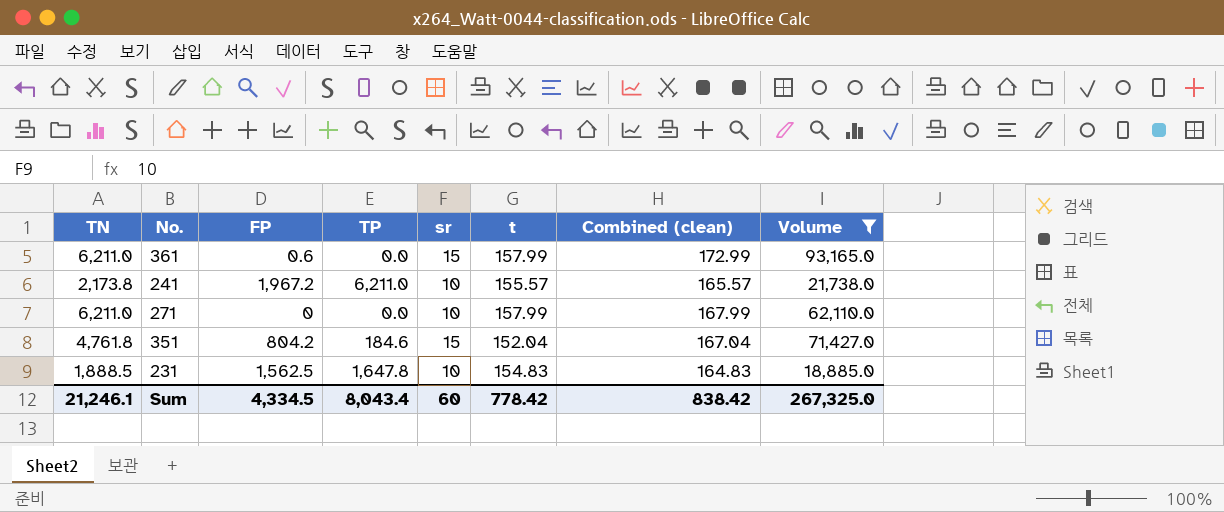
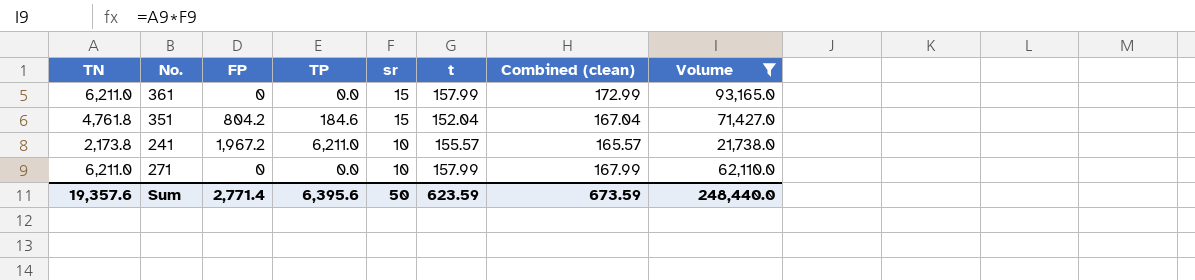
row order: none -> sr descending
row 231: 1,888.5 | 1,562.5 | 1,647.8 | 10 | 154.83 | 164.83 | 18,885.0 -> none
361 | FP: 0.6 -> 0
Sum | TN: 21,246.1 -> 19,357.6
Sum | FP: 4,334.5 -> 2,771.4
Sum | TP: 8,043.4 -> 6,395.6
Sum | sr: 60 -> 50
Sum | t: 778.42 -> 623.59
Sum | Combined (clean): 838.42 -> 673.59
Sum | Volume: 267,325.0 -> 248,440.0

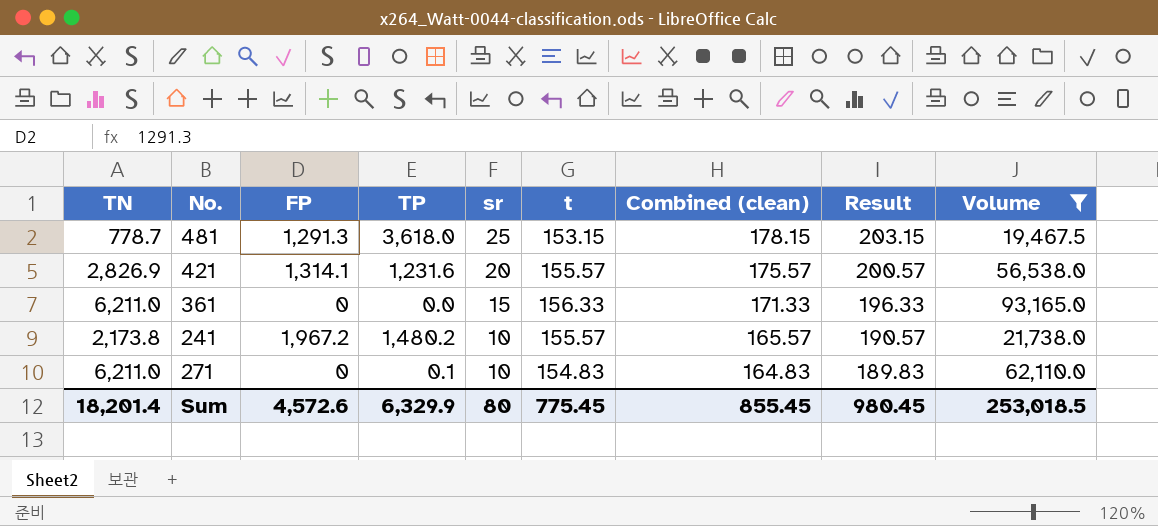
column Result | formula: none -> [Combined (clean)] + 25
row 351: 4,761.8 | 804.2 | 184.6 | 15 | 152.04 | 167.04 | 71,427.0 -> none
row 481: none -> 778.7 | 1,291.3 | 3,618.0 | 25 | 153.15 | 178.15 | 203.15 | 19,467.5
row 421: none -> 2,826.9 | 1,314.1 | 1,231.6 | 20 | 155.57 | 175.57 | 200.57 | 56,538.0
361 | t: 157.99 -> 156.33
361 | Combined (clean): 172.99 -> 171.33
241 | TP: 6,211.0 -> 1,480.2
271 | TP: 0.0 -> 0.1
271 | t: 157.99 -> 154.83
271 | Combined (clean): 167.99 -> 164.83
Sum | TN: 19,357.6 -> 18,201.4
Sum | FP: 2,771.4 -> 4,572.6
Sum | TP: 6,395.6 -> 6,329.9
Sum | sr: 50 -> 80
Sum | t: 623.59 -> 775.45
Sum | Combined (clean): 673.59 -> 855.45
Sum | Volume: 248,440.0 -> 253,018.5

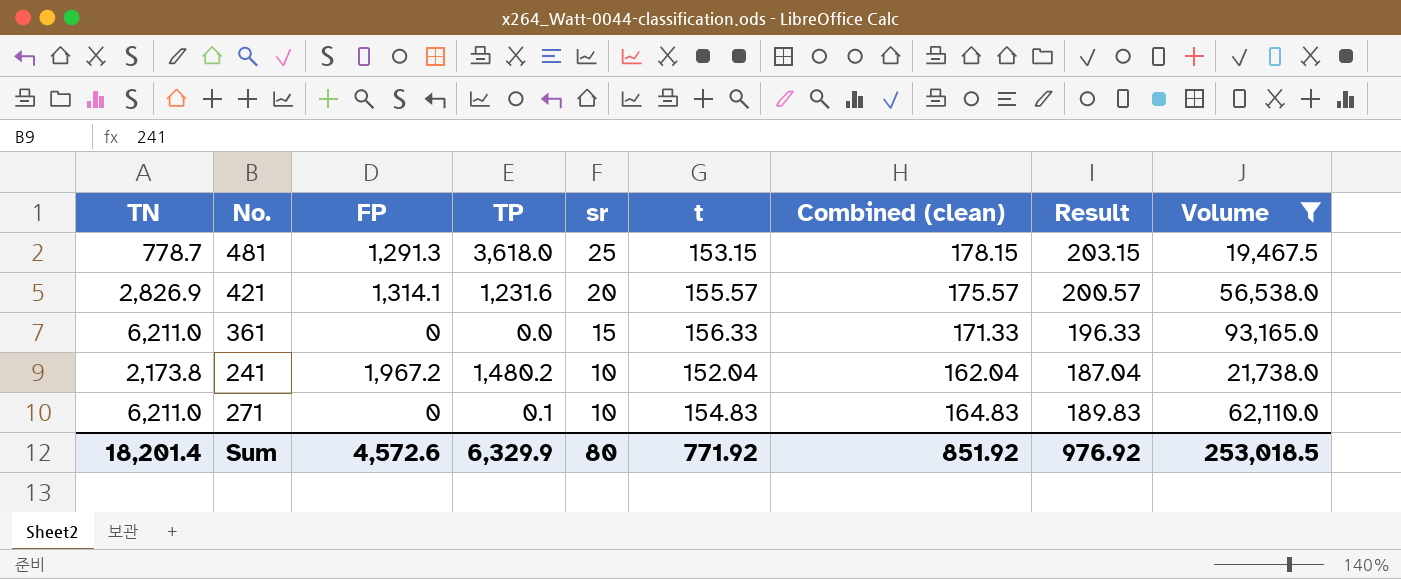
241 | t: 155.57 -> 152.04
241 | Combined (clean): 165.57 -> 162.04
241 | Result: 190.57 -> 187.04
Sum | t: 775.45 -> 771.92
Sum | Combined (clean): 855.45 -> 851.92
Sum | Result: 980.45 -> 976.92

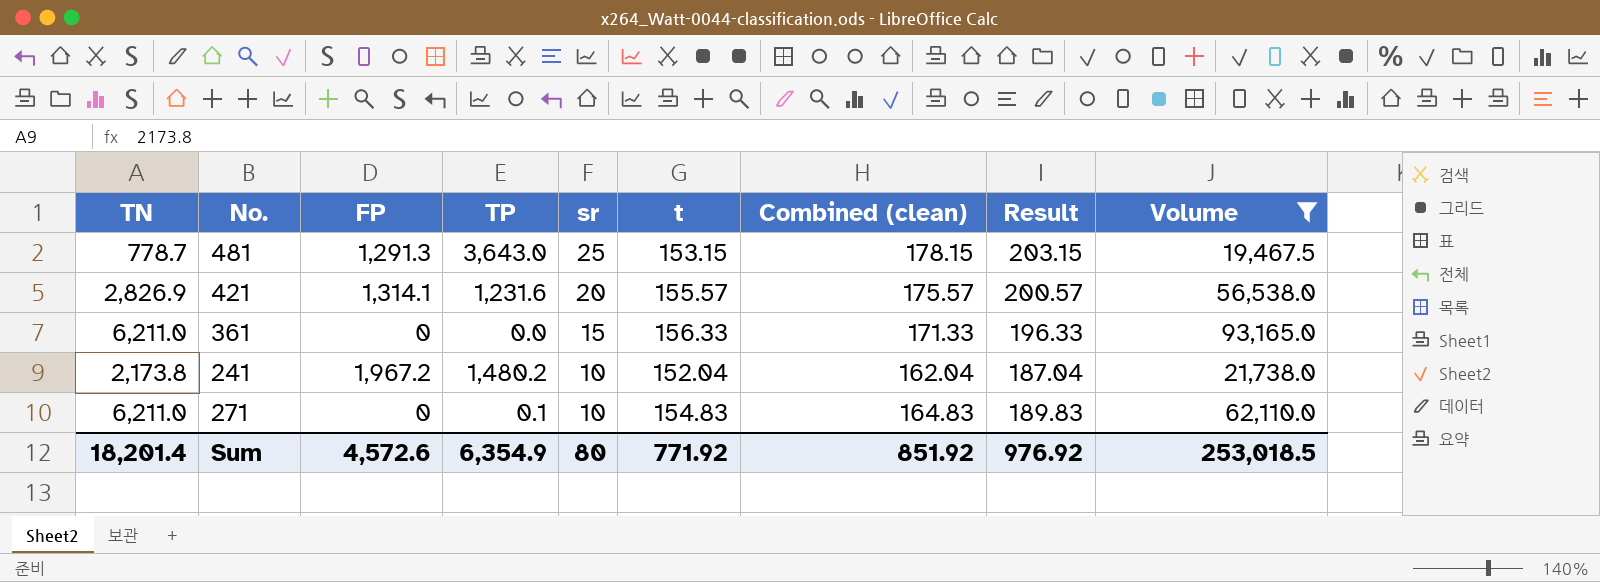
481 | TP: 3,618.0 -> 3,643.0
Sum | TP: 6,329.9 -> 6,354.9

